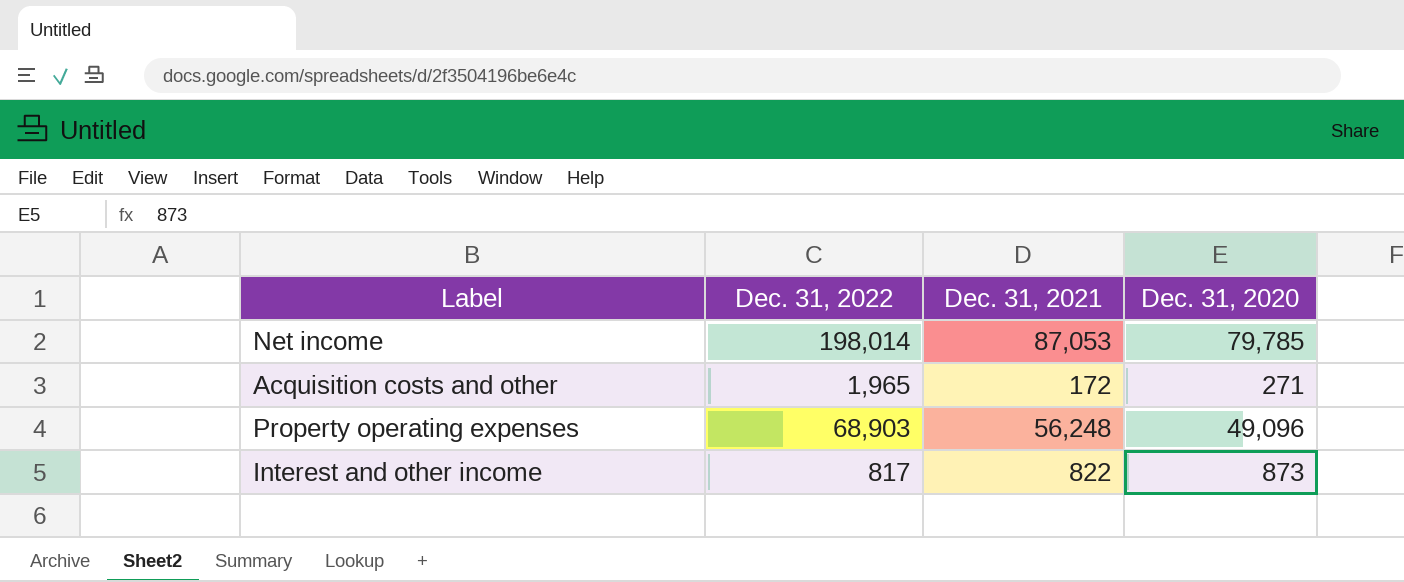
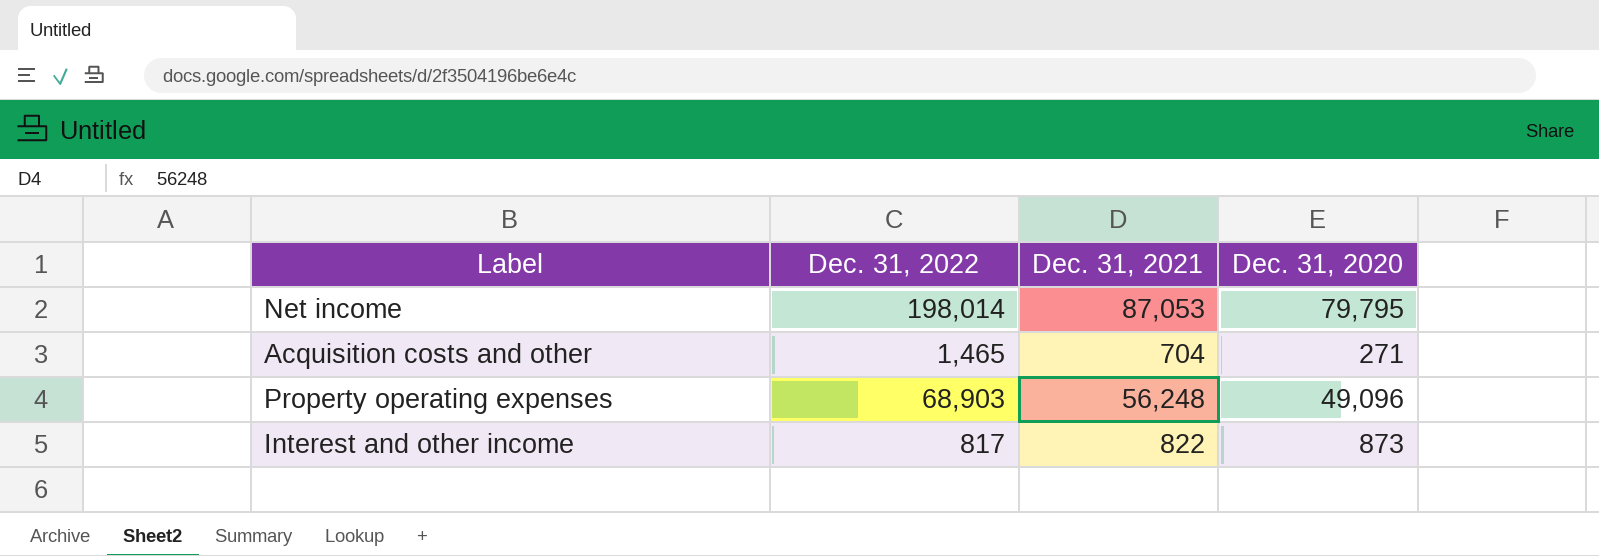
Net income | Dec. 31, 2020: 79,785 -> 79,795
Acquisition costs and other | Dec. 31, 2022: 1,965 -> 1,465
Acquisition costs and other | Dec. 31, 2021: 172 -> 704

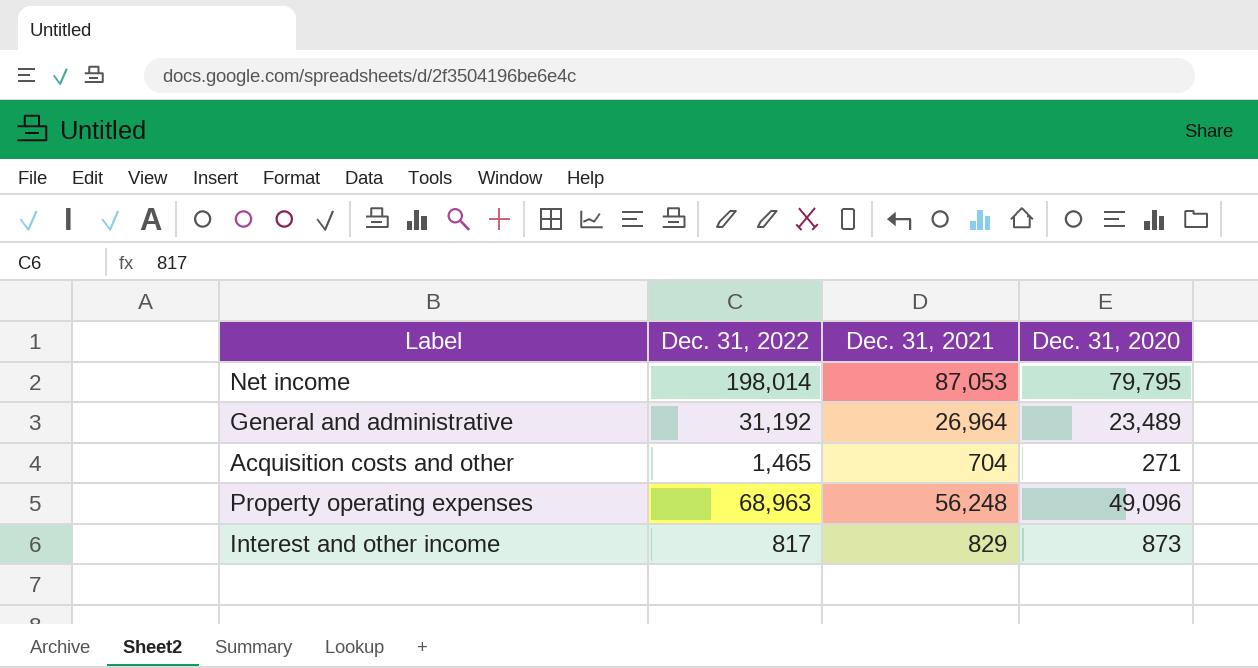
row General and administrative: none -> 31,192 | 26,964 | 23,489
Property operating expenses | Dec. 31, 2022: 68,903 -> 68,963
Interest and other income | Dec. 31, 2021: 822 -> 829

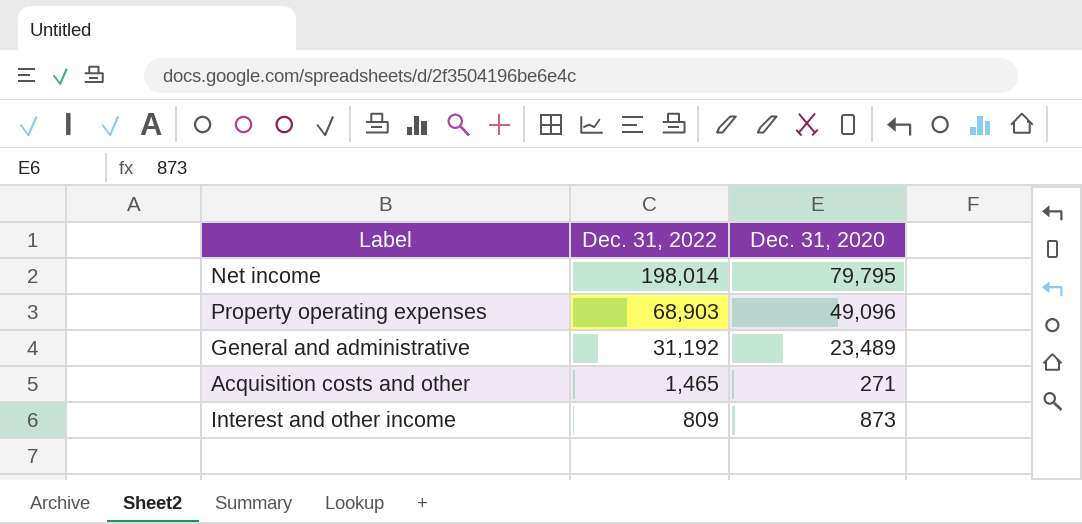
row order: none -> Dec. 31, 2022 descending
column Dec. 31, 2021 | position: 3 -> none
Property operating expenses | Dec. 31, 2022: 68,963 -> 68,903
Interest and other income | Dec. 31, 2022: 817 -> 809

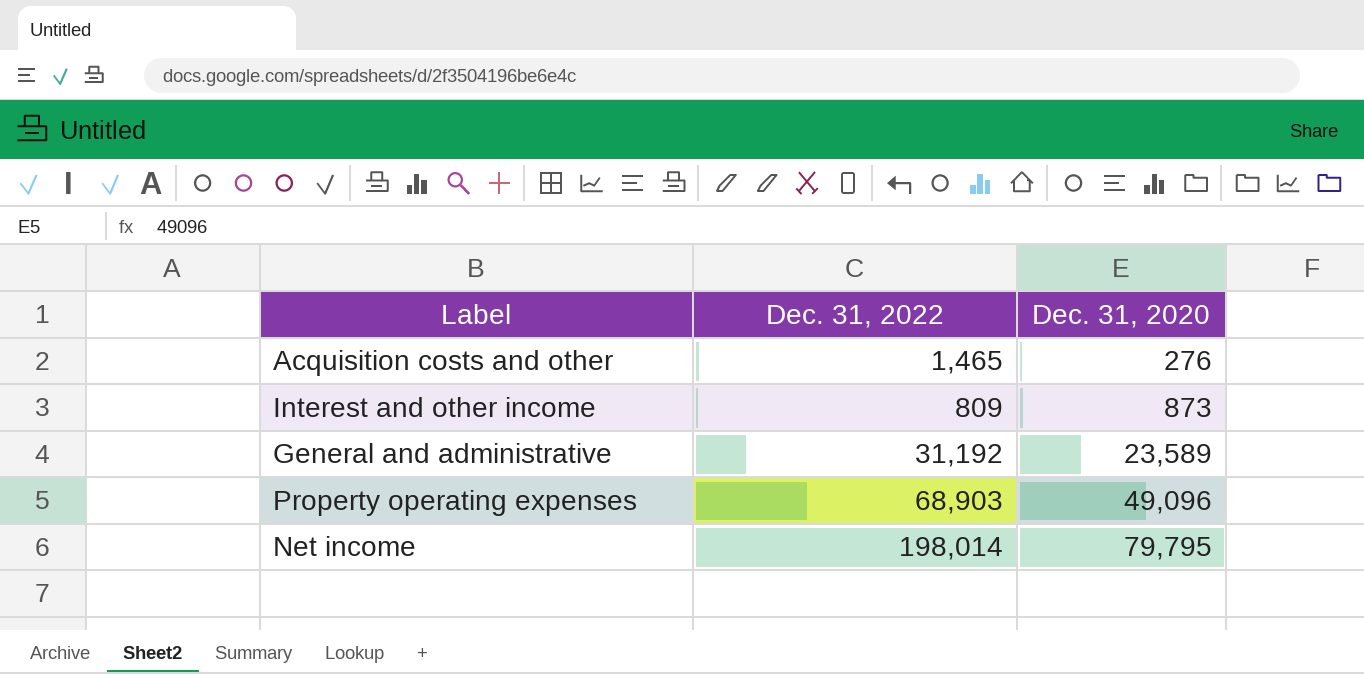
row order: Dec. 31, 2022 descending -> Dec. 31, 2020 ascending
Acquisition costs and other | Dec. 31, 2020: 271 -> 276
General and administrative | Dec. 31, 2020: 23,489 -> 23,589

